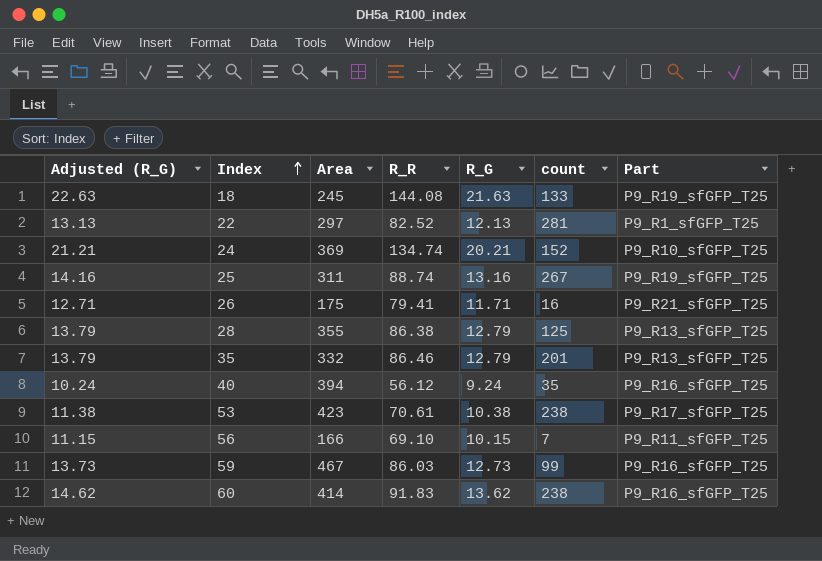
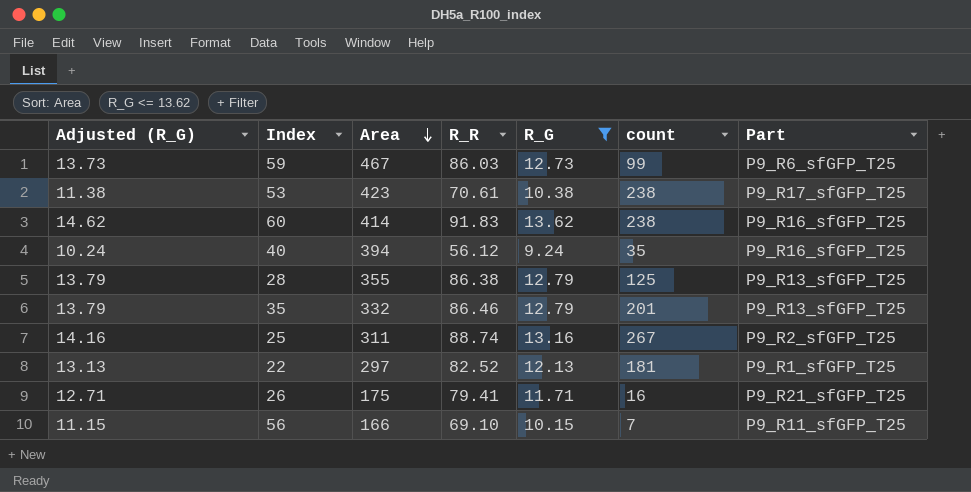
filter: none -> R_G <= 13.62
row order: Index ascending -> Area descending
59 | Part: P9_R16_sfGFP_T25 -> P9_R6_sfGFP_T25
25 | Part: P9_R19_sfGFP_T25 -> P9_R2_sfGFP_T25
22 | count: 281 -> 181

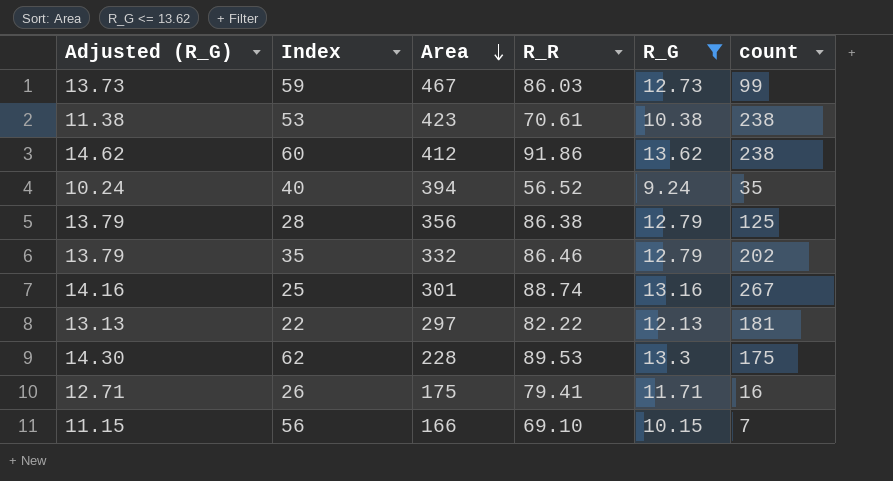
column Part | position: 7 -> none
60 | Area: 414 -> 412
60 | R_R: 91.83 -> 91.86
40 | R_R: 56.12 -> 56.52
28 | Area: 355 -> 356
35 | count: 201 -> 202
25 | Area: 311 -> 301
22 | R_R: 82.52 -> 82.22
row 62: none -> 14.30 | 228 | 89.53 | 13.3 | 175

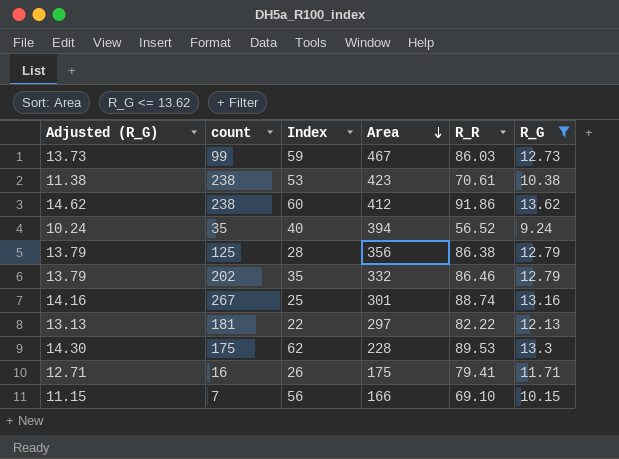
column count | position: 6 -> 2

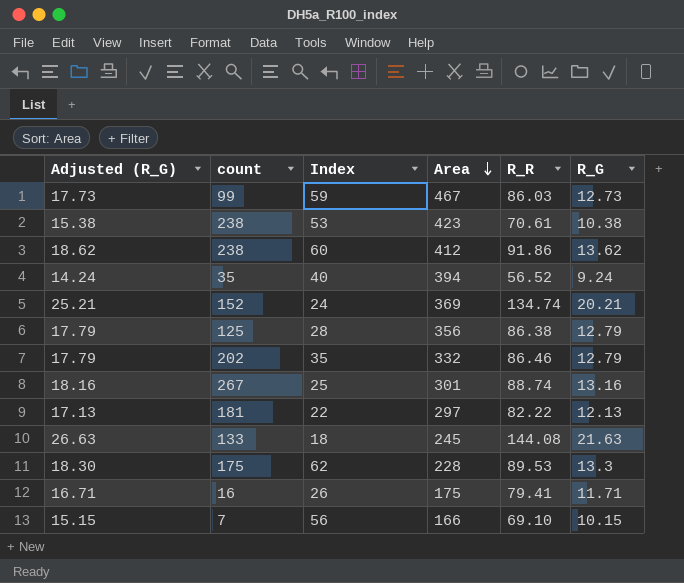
filter: R_G <= 13.62 -> none
column Adjusted (R_G) | formula: [R_G] + 1 -> [R_G] + 5

